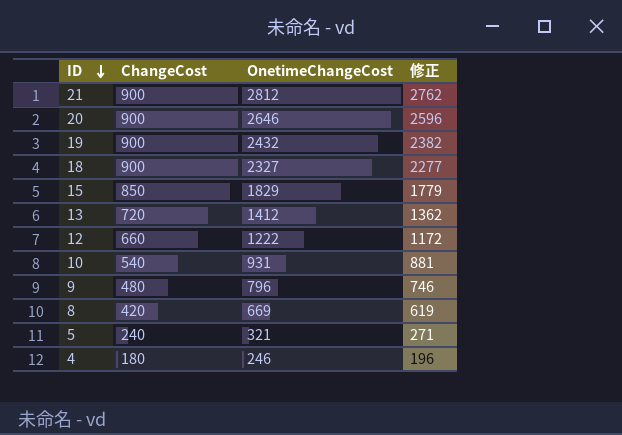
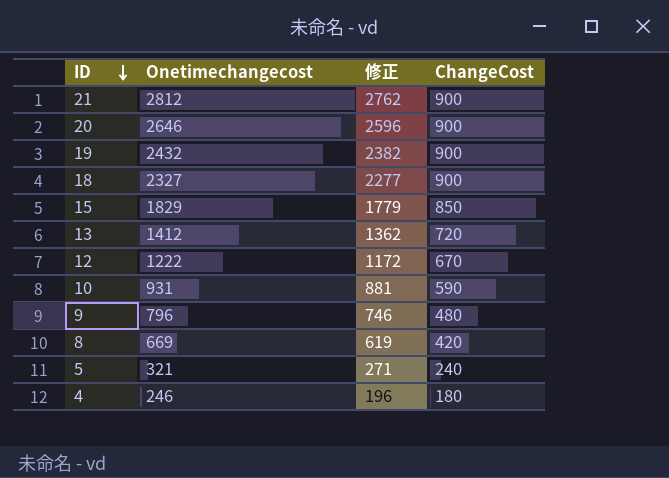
column name: OnetimeChangeCost -> Onetimechangecost
column ChangeCost | position: 2 -> 4
12 | ChangeCost: 660 -> 670
10 | ChangeCost: 540 -> 590

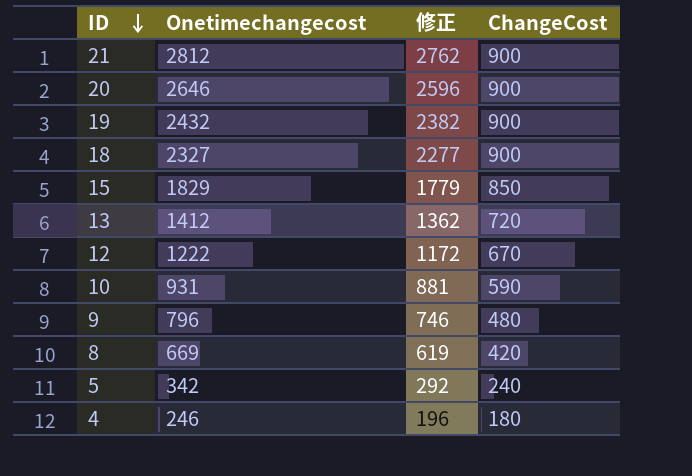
5 | Onetimechangecost: 321 -> 342
5 | 修正: 271 -> 292

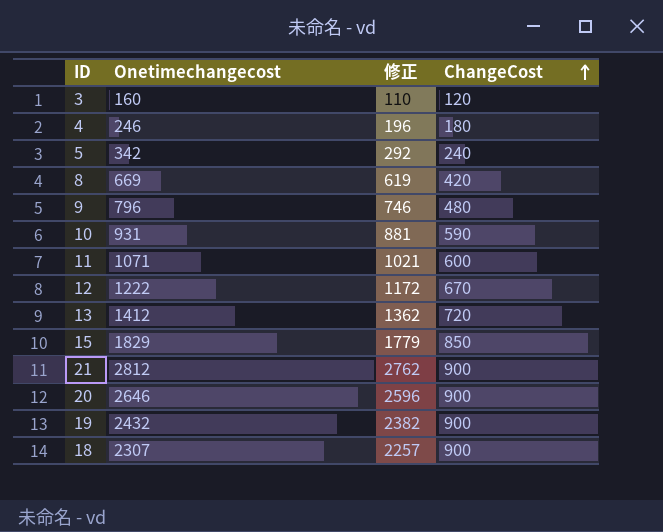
row order: ID descending -> ChangeCost ascending
row 3: none -> 160 | 110 | 120
row 11: none -> 1071 | 1021 | 600
18 | Onetimechangecost: 2327 -> 2307
18 | 修正: 2277 -> 2257

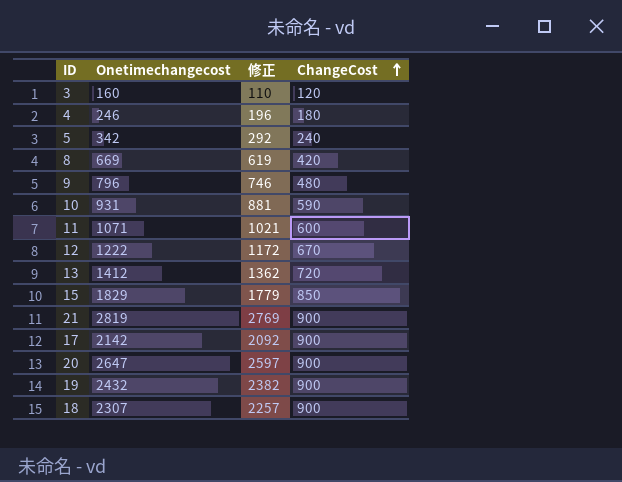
21 | Onetimechangecost: 2812 -> 2819
21 | 修正: 2762 -> 2769
row 17: none -> 2142 | 2092 | 900
20 | Onetimechangecost: 2646 -> 2647
20 | 修正: 2596 -> 2597

